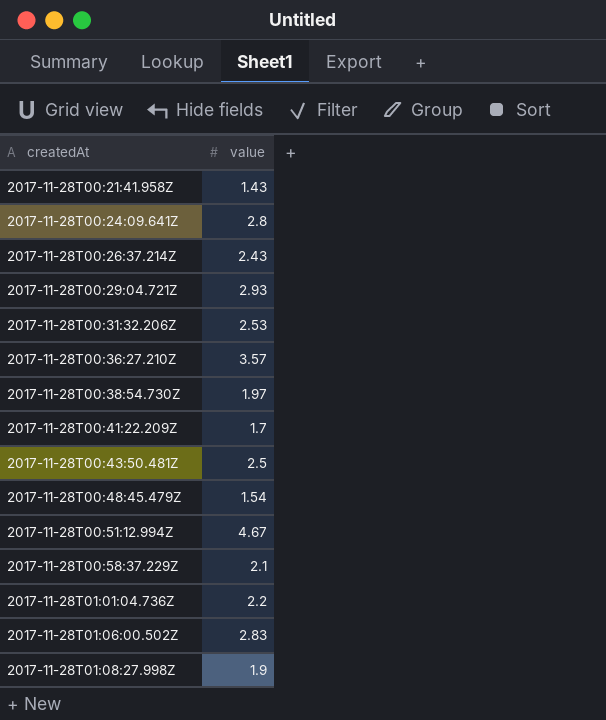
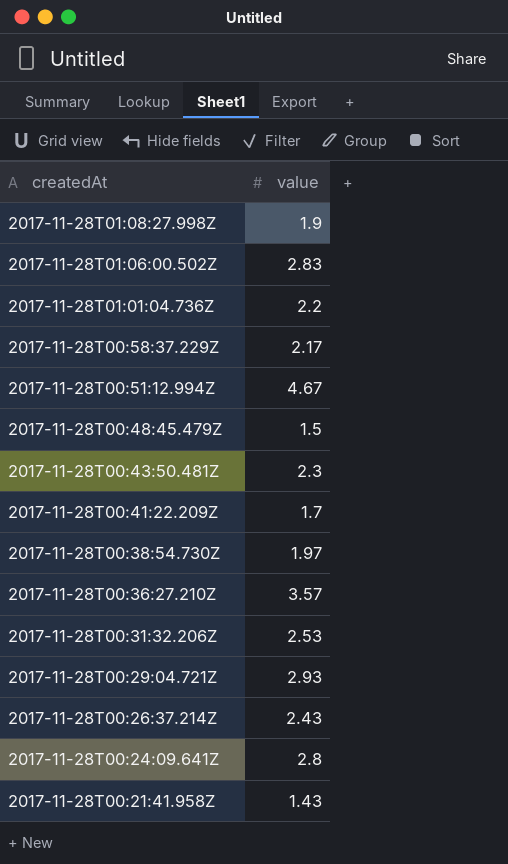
row order: createdAt ascending -> createdAt descending
2017-11-28T00:58:37.229Z | value: 2.1 -> 2.17
2017-11-28T00:48:45.479Z | value: 1.54 -> 1.5
2017-11-28T00:43:50.481Z | value: 2.5 -> 2.3

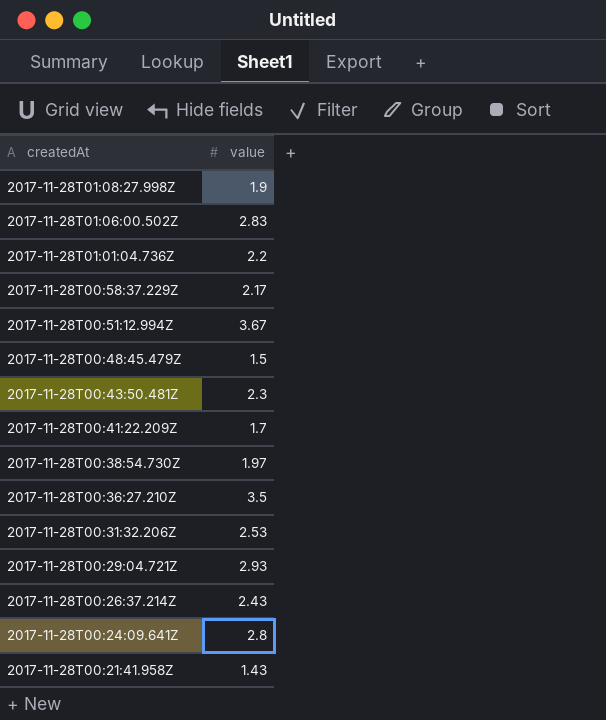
2017-11-28T00:51:12.994Z | value: 4.67 -> 3.67
2017-11-28T00:36:27.210Z | value: 3.57 -> 3.5

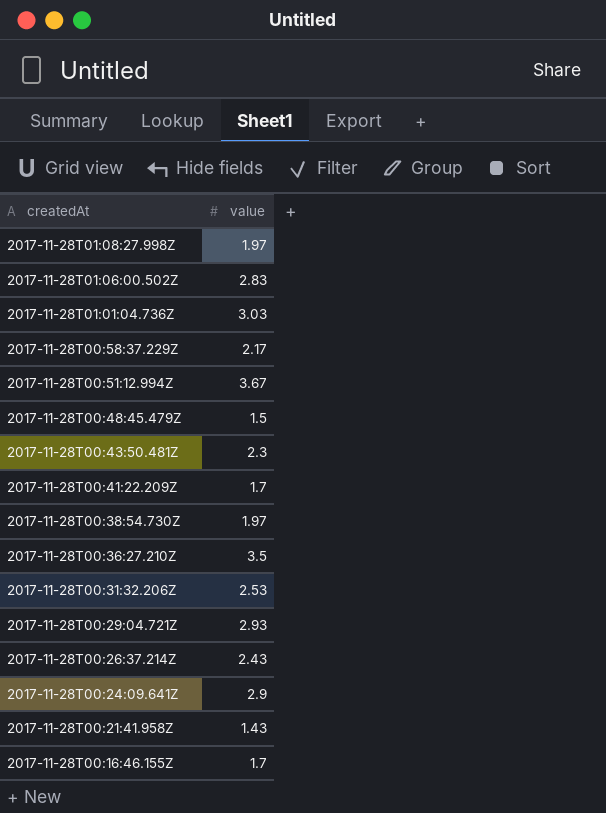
2017-11-28T01:08:27.998Z | value: 1.9 -> 1.97
2017-11-28T01:01:04.736Z | value: 2.2 -> 3.03
2017-11-28T00:24:09.641Z | value: 2.8 -> 2.9
row 2017-11-28T00:16:46.155Z: none -> 1.7

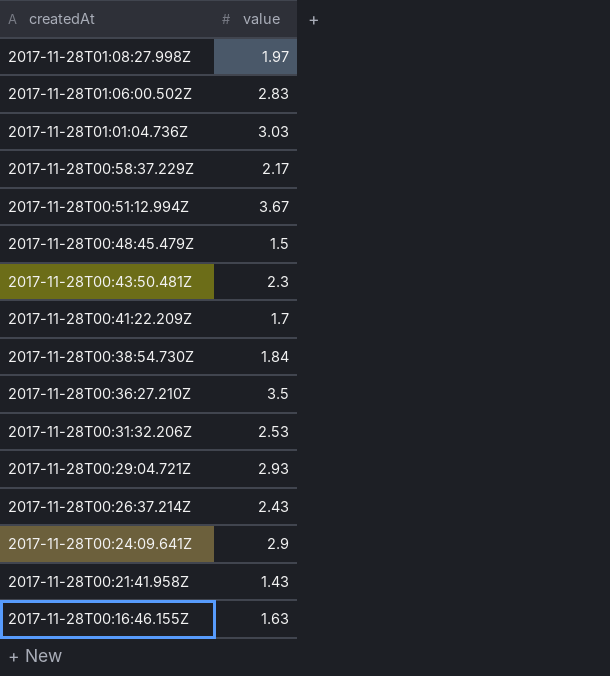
2017-11-28T00:38:54.730Z | value: 1.97 -> 1.84
2017-11-28T00:16:46.155Z | value: 1.7 -> 1.63

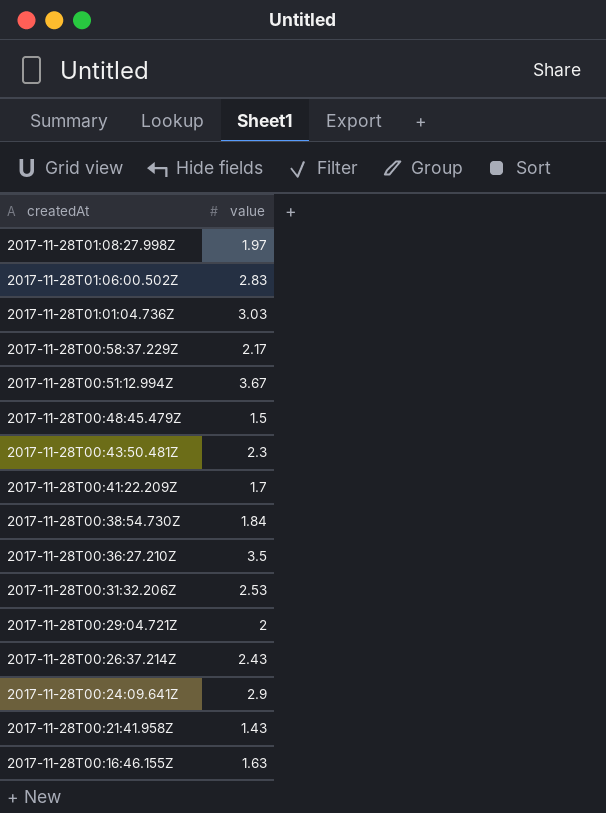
2017-11-28T00:29:04.721Z | value: 2.93 -> 2

